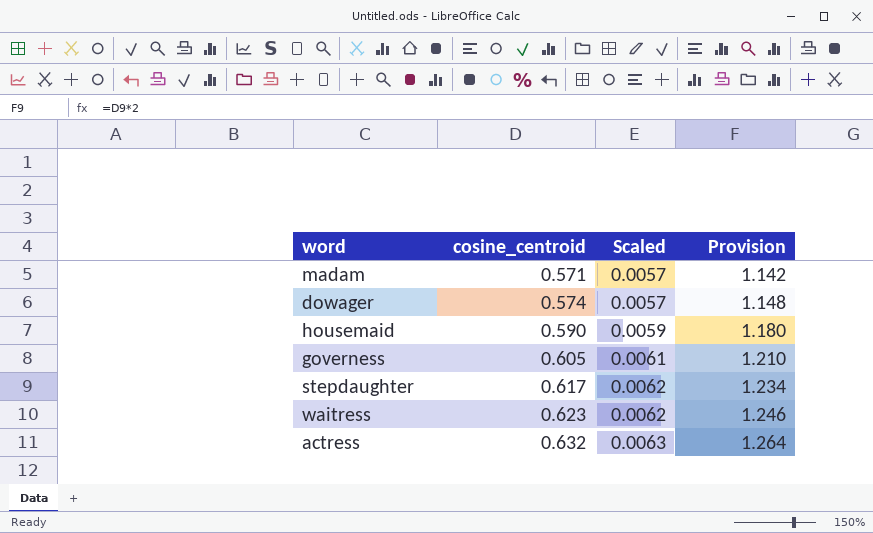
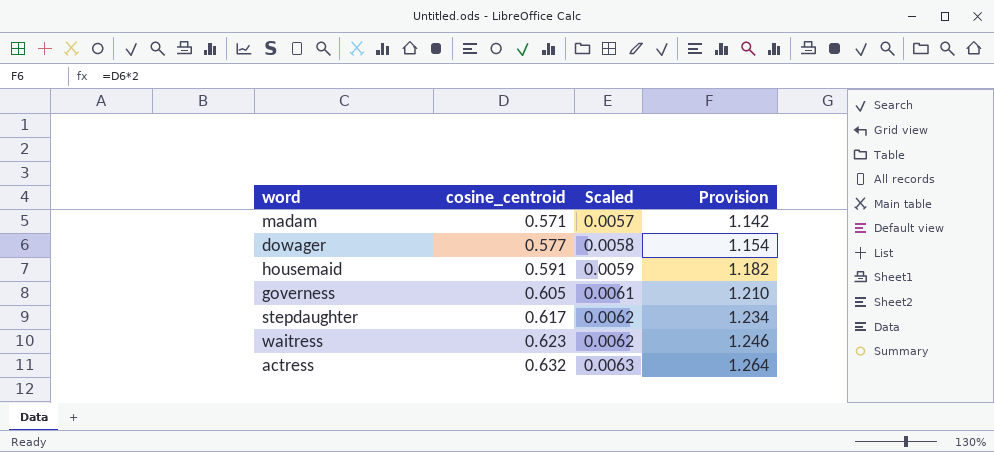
dowager | cosine_centroid: 0.574 -> 0.577
dowager | Scaled: 0.0057 -> 0.0058
dowager | Provision: 1.148 -> 1.154
housemaid | cosine_centroid: 0.590 -> 0.591
housemaid | Provision: 1.180 -> 1.182

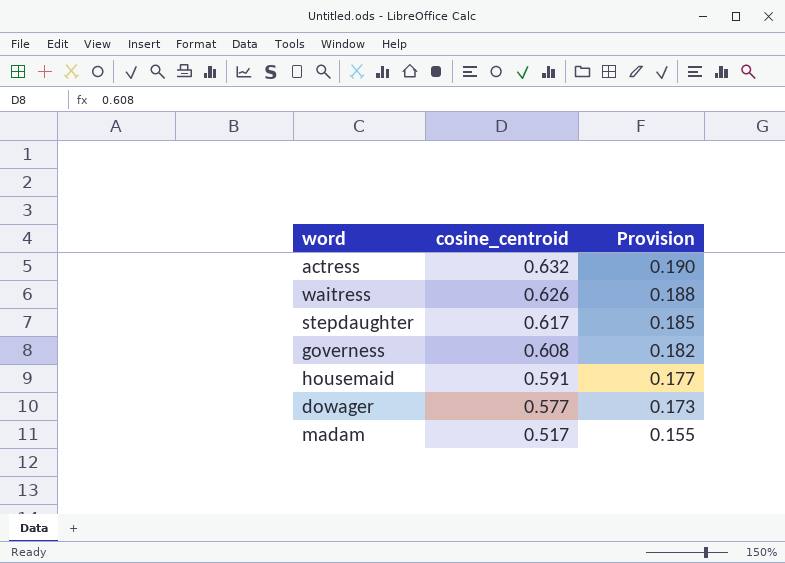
row order: cosine_centroid ascending -> cosine_centroid descending
column Scaled | formula: [cosine_centroid] * 0.01 -> none
column Provision | formula: [cosine_centroid] * 2 -> [cosine_centroid] * 0.3
waitress | cosine_centroid: 0.623 -> 0.626
governess | cosine_centroid: 0.605 -> 0.608
madam | cosine_centroid: 0.571 -> 0.517

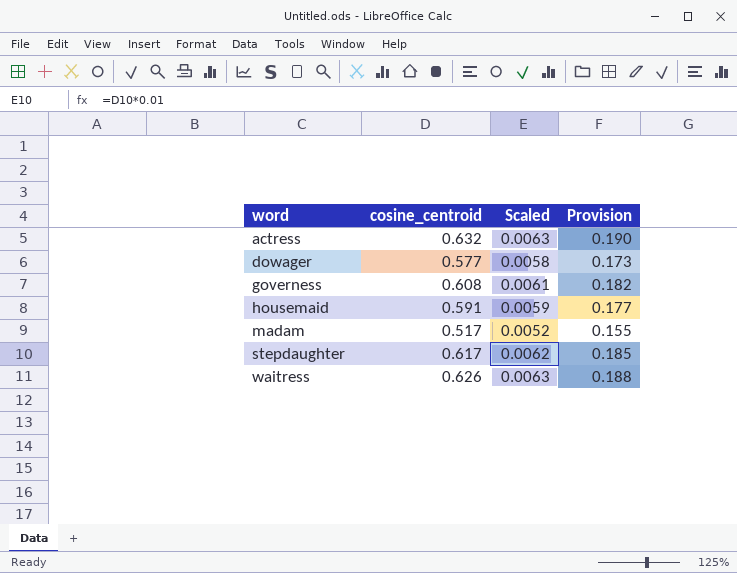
row order: cosine_centroid descending -> word ascending
column Scaled | formula: none -> [cosine_centroid] * 0.01

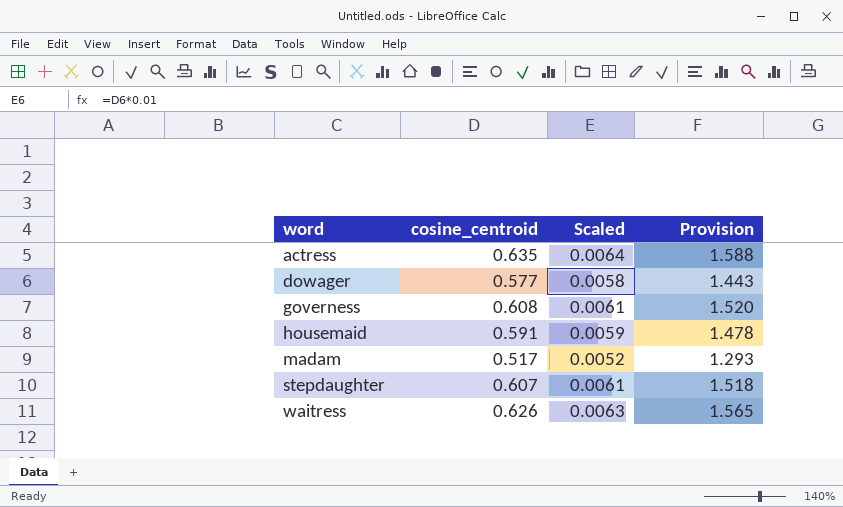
column Provision | formula: [cosine_centroid] * 0.3 -> [cosine_centroid] * 2.5
actress | cosine_centroid: 0.632 -> 0.635
actress | Scaled: 0.0063 -> 0.0064
stepdaughter | cosine_centroid: 0.617 -> 0.607
stepdaughter | Scaled: 0.0062 -> 0.0061

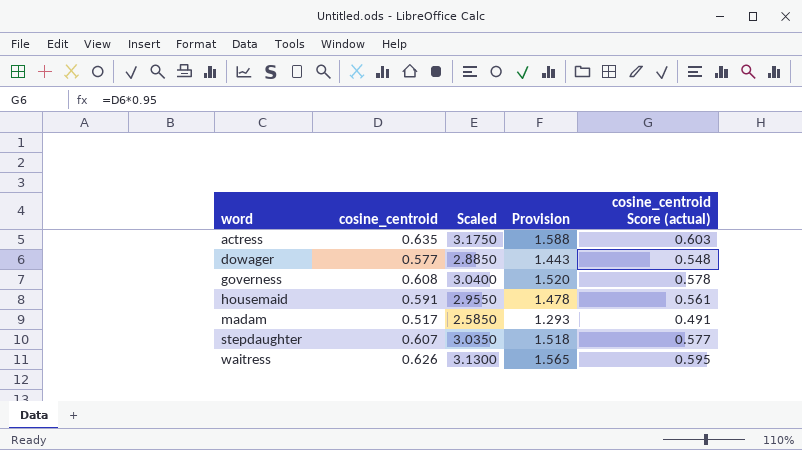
column Scaled | formula: [cosine_centroid] * 0.01 -> [cosine_centroid] * 5
column cosine_centroid Score (actual) | formula: none -> [cosine_centroid] * 0.95

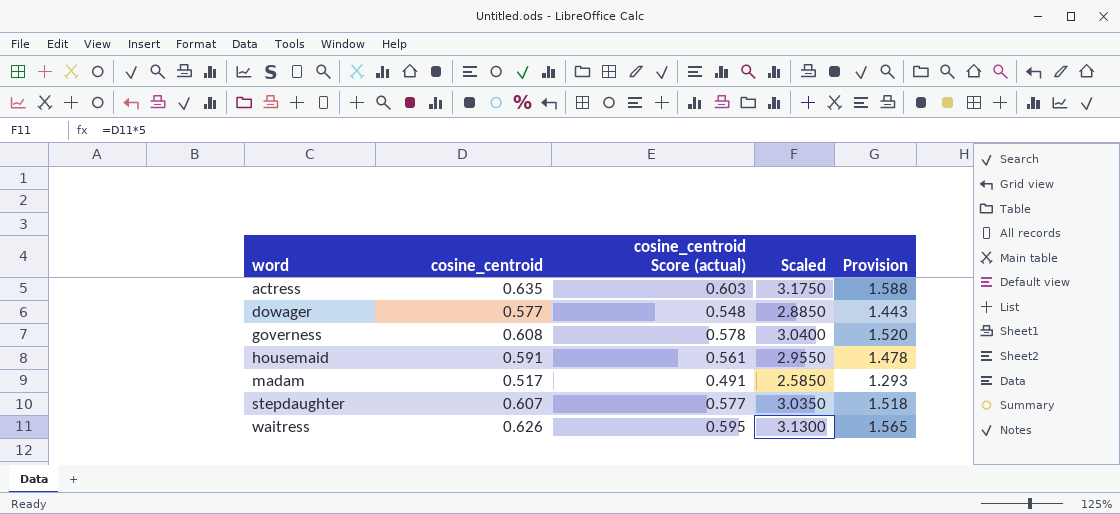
column cosine_centroid Score (actual) | position: 5 -> 3

